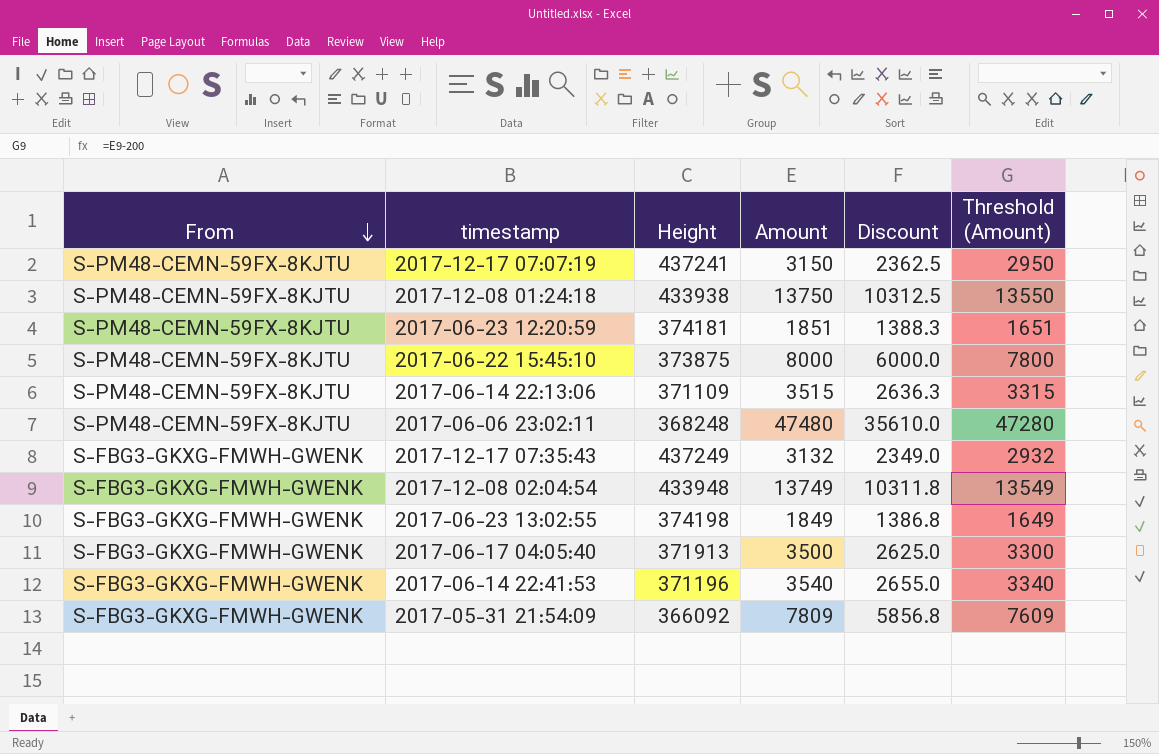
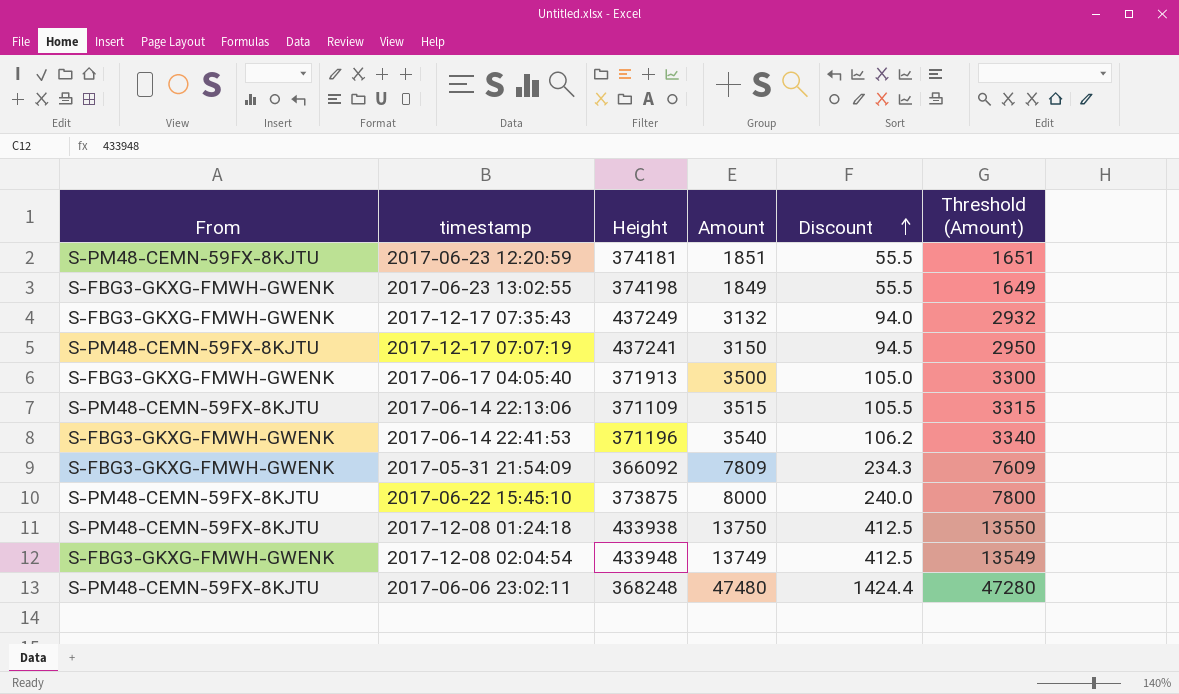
row order: From descending -> Discount ascending
column Discount | formula: [Amount] * 0.75 -> [Amount] * 0.03

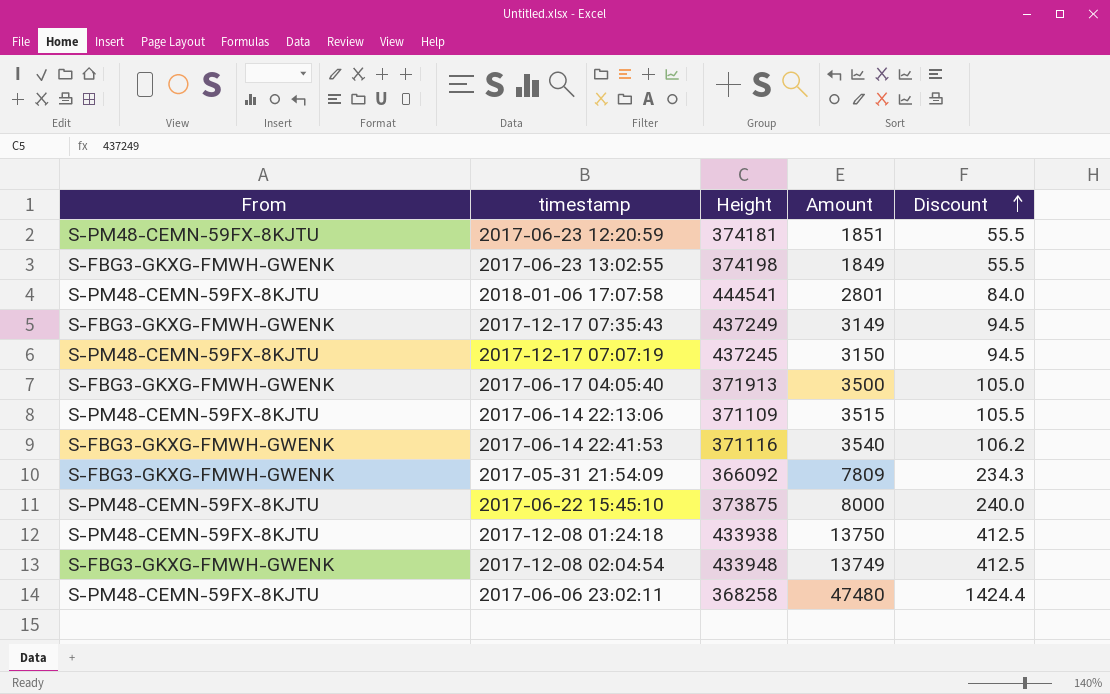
column Threshold (Amount) | formula: [Amount] - 200 -> none
row 2018-01-06 17:07:58: none -> S-PM48-CEMN-59FX-8KJTU | 444541 | 2801 | 84.0
2017-12-17 07:35:43 | Amount: 3132 -> 3149
2017-12-17 07:35:43 | Discount: 94.0 -> 94.5
2017-12-17 07:07:19 | Height: 437241 -> 437245
2017-06-14 22:41:53 | Height: 371196 -> 371116
2017-06-06 23:02:11 | Height: 368248 -> 368258

